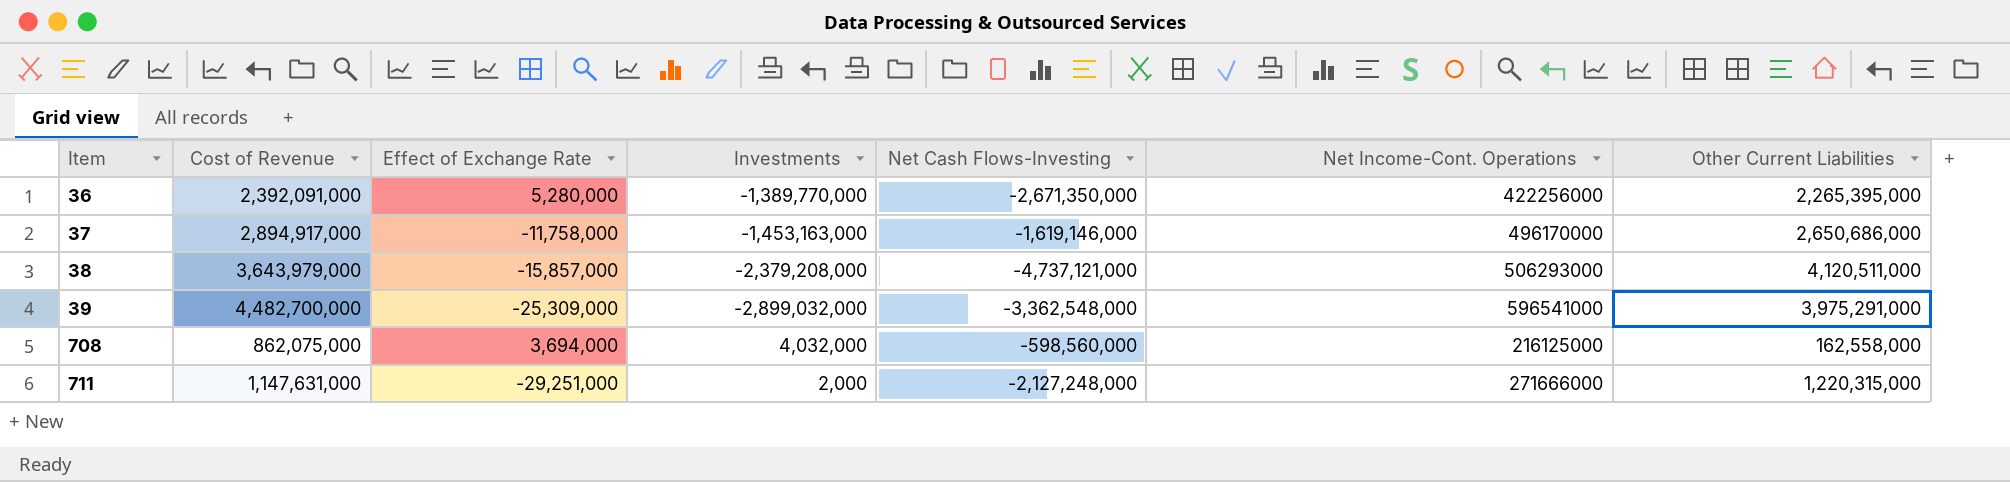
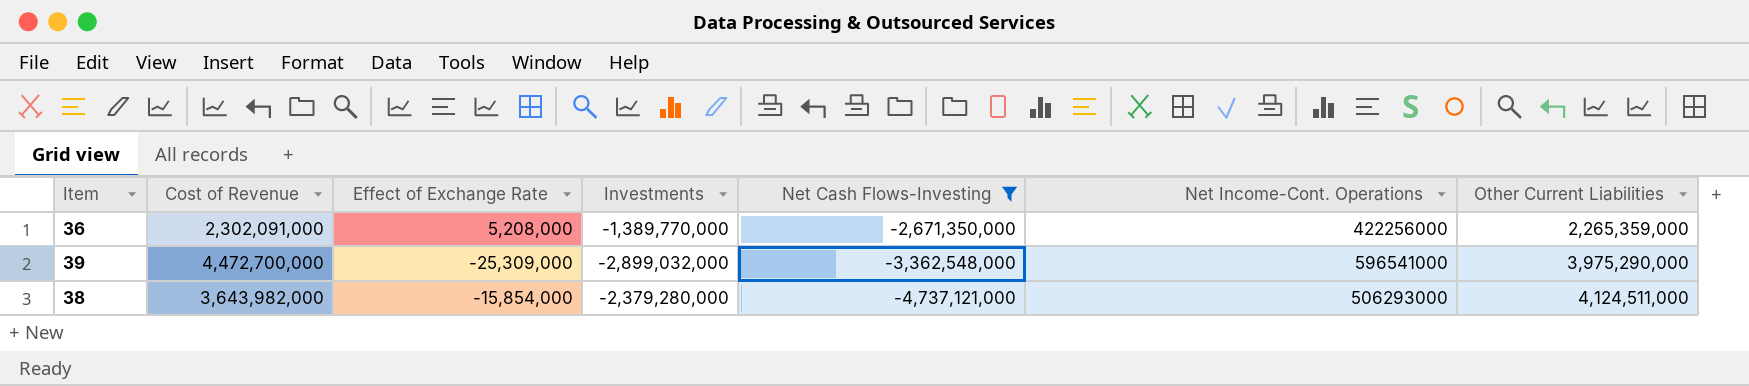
filter: none -> Net Cash Flows-Investing <= -2,671,350,000
row order: Item ascending -> Net Cash Flows-Investing descending
36 | Cost of Revenue: 2,392,091,000 -> 2,302,091,000
36 | Effect of Exchange Rate: 5,280,000 -> 5,208,000
36 | Other Current Liabilities: 2,265,395,000 -> 2,265,359,000
39 | Cost of Revenue: 4,482,700,000 -> 4,472,700,000
39 | Other Current Liabilities: 3,975,291,000 -> 3,975,290,000
38 | Cost of Revenue: 3,643,979,000 -> 3,643,982,000
38 | Effect of Exchange Rate: -15,857,000 -> -15,854,000
38 | Investments: -2,379,208,000 -> -2,379,280,000
38 | Other Current Liabilities: 4,120,511,000 -> 4,124,511,000

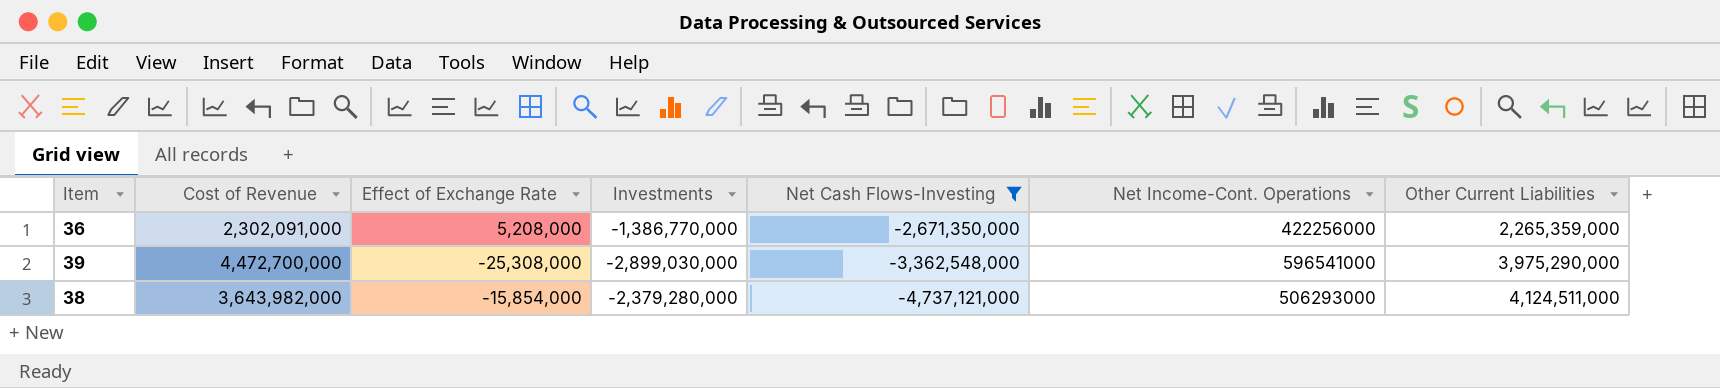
36 | Investments: -1,389,770,000 -> -1,386,770,000
39 | Effect of Exchange Rate: -25,309,000 -> -25,308,000
39 | Investments: -2,899,032,000 -> -2,899,030,000

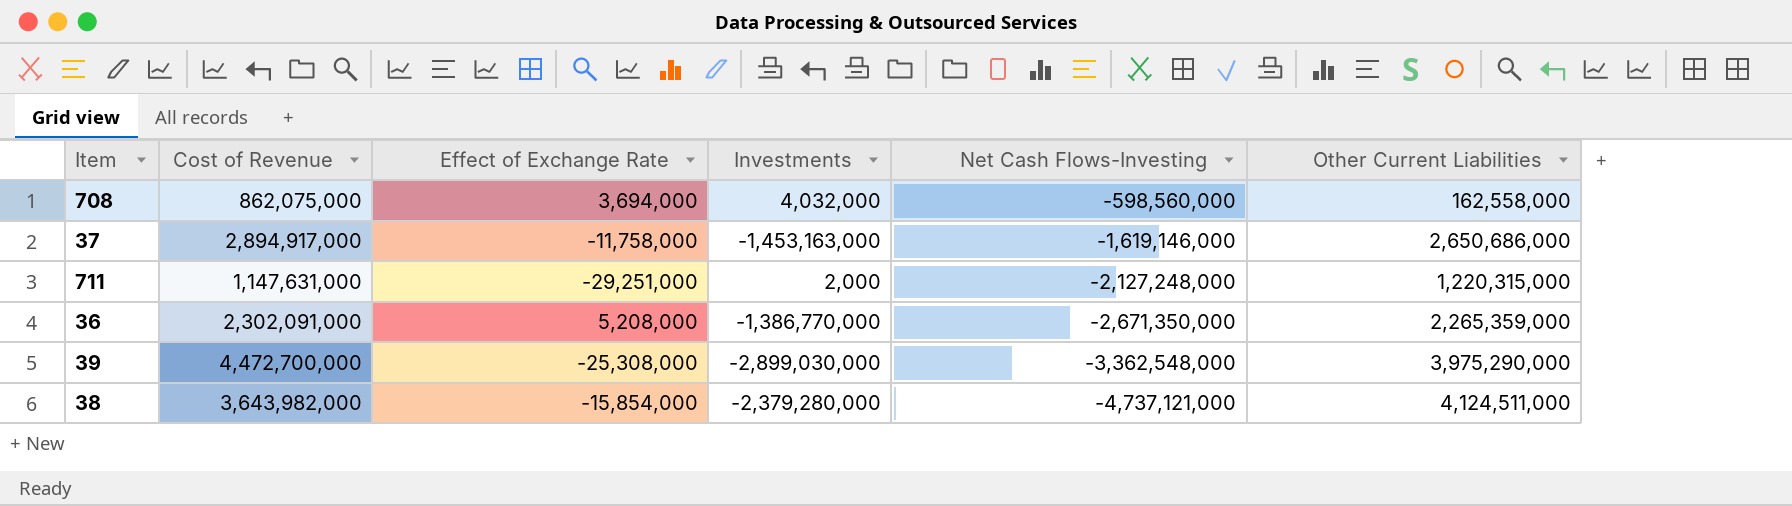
filter: Net Cash Flows-Investing <= -2,671,350,000 -> none
column Net Income-Cont. Operations | position: 6 -> none

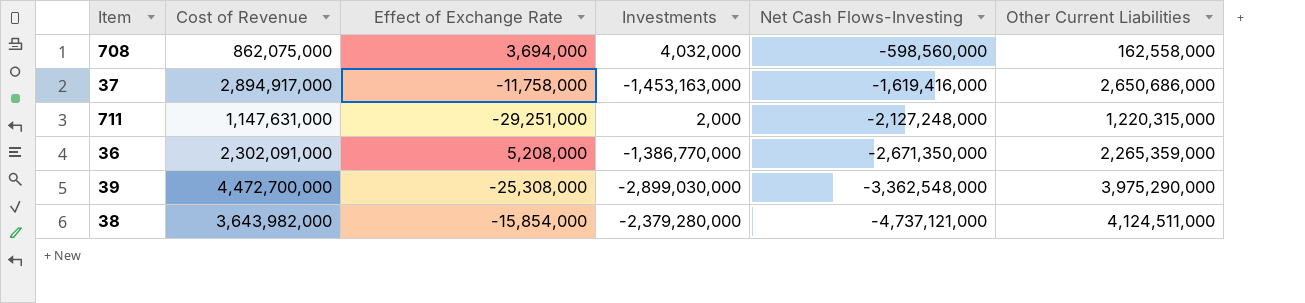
37 | Net Cash Flows-Investing: -1,619,146,000 -> -1,619,416,000

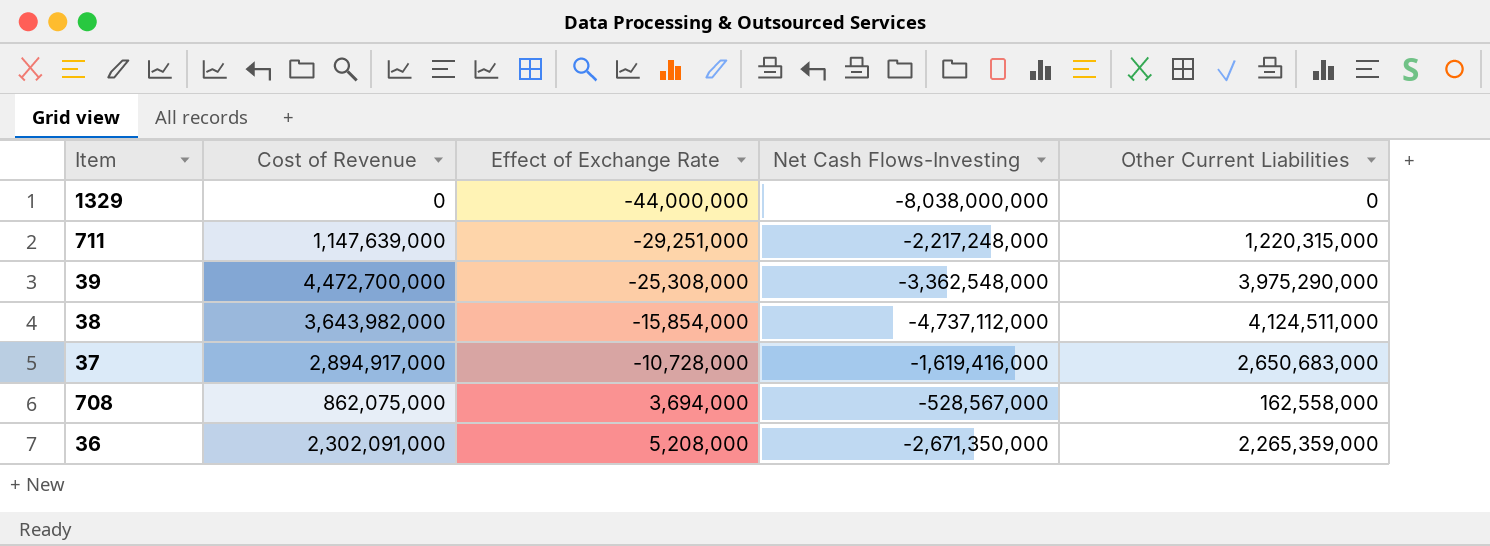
row order: Net Cash Flows-Investing descending -> Effect of Exchange Rate ascending
column Investments | position: 4 -> none
row 1329: none -> 0 | -44,000,000 | -8,038,000,000 | 0
711 | Cost of Revenue: 1,147,631,000 -> 1,147,639,000
711 | Net Cash Flows-Investing: -2,127,248,000 -> -2,217,248,000
38 | Net Cash Flows-Investing: -4,737,121,000 -> -4,737,112,000
37 | Effect of Exchange Rate: -11,758,000 -> -10,728,000
37 | Other Current Liabilities: 2,650,686,000 -> 2,650,683,000
708 | Net Cash Flows-Investing: -598,560,000 -> -528,567,000

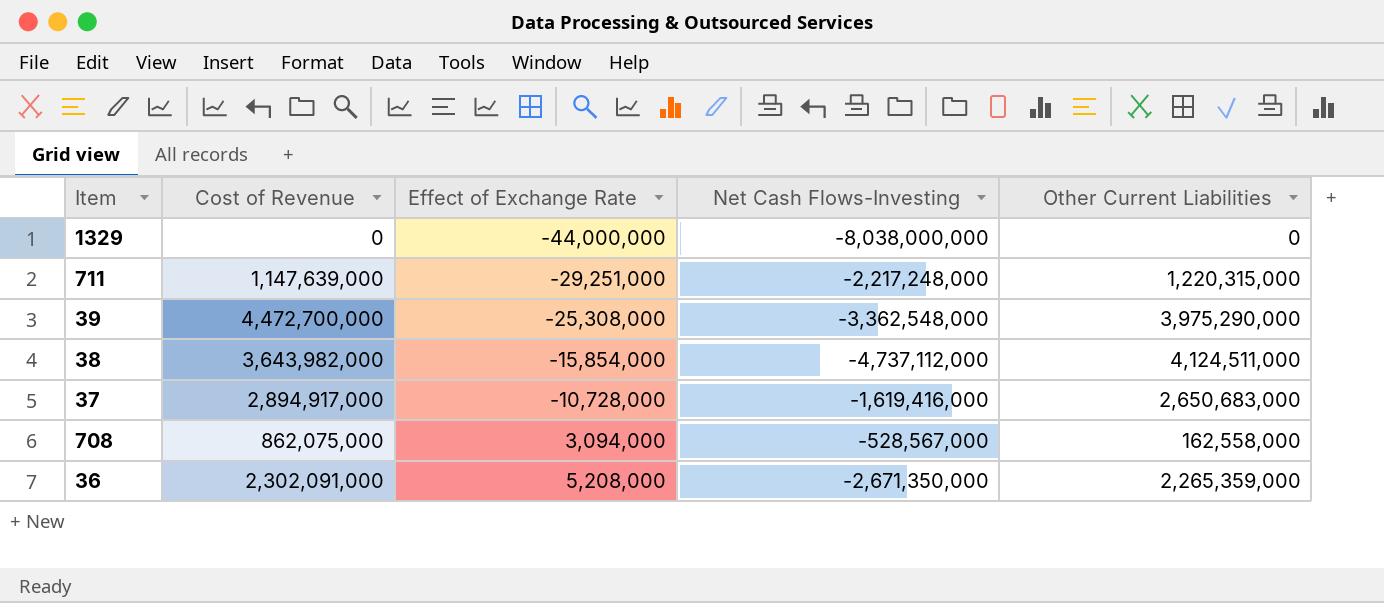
708 | Effect of Exchange Rate: 3,694,000 -> 3,094,000

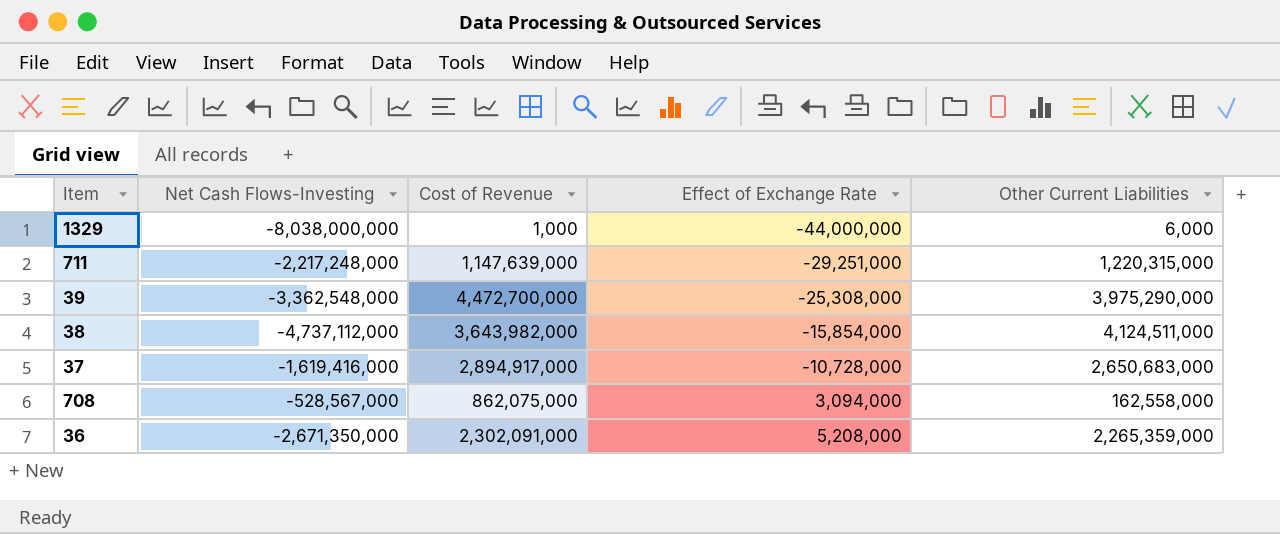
column Net Cash Flows-Investing | position: 4 -> 2
1329 | Cost of Revenue: 0 -> 1,000
1329 | Other Current Liabilities: 0 -> 6,000

